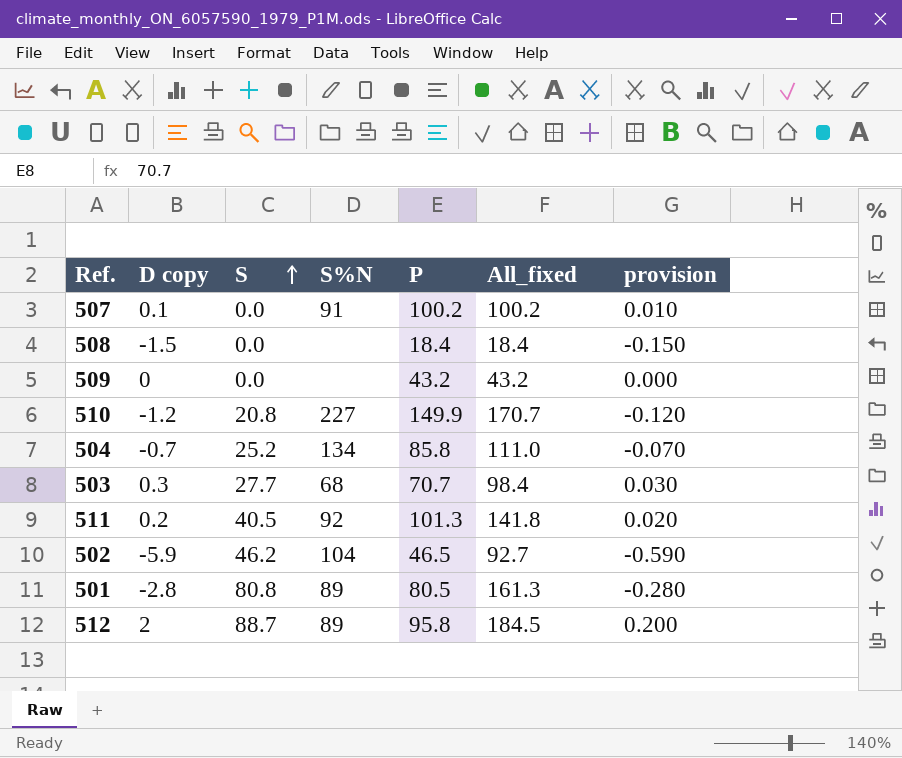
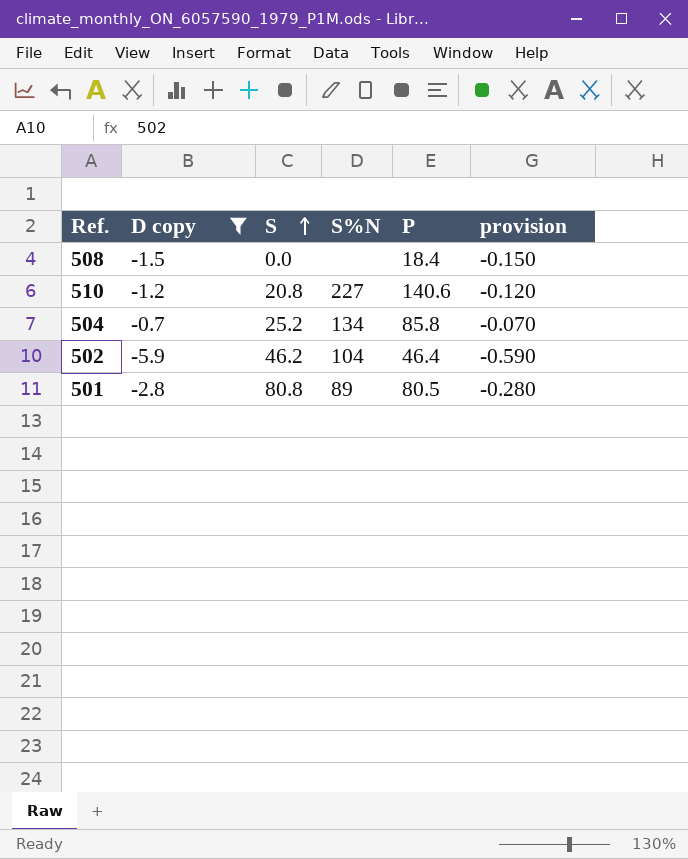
filter: none -> D copy <= -0.7
column All_fixed | formula: [S] + [P] -> none
510 | P: 149.9 -> 140.6
502 | P: 46.5 -> 46.4

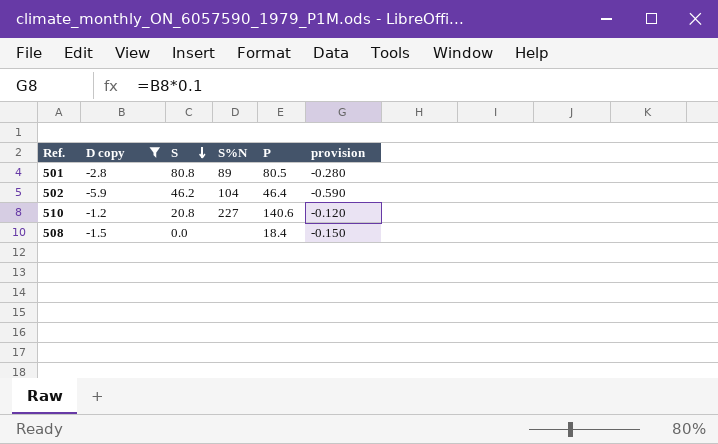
row order: S ascending -> S descending
row 504: -0.7 | 25.2 | 134 | 85.8 | -0.070 -> none

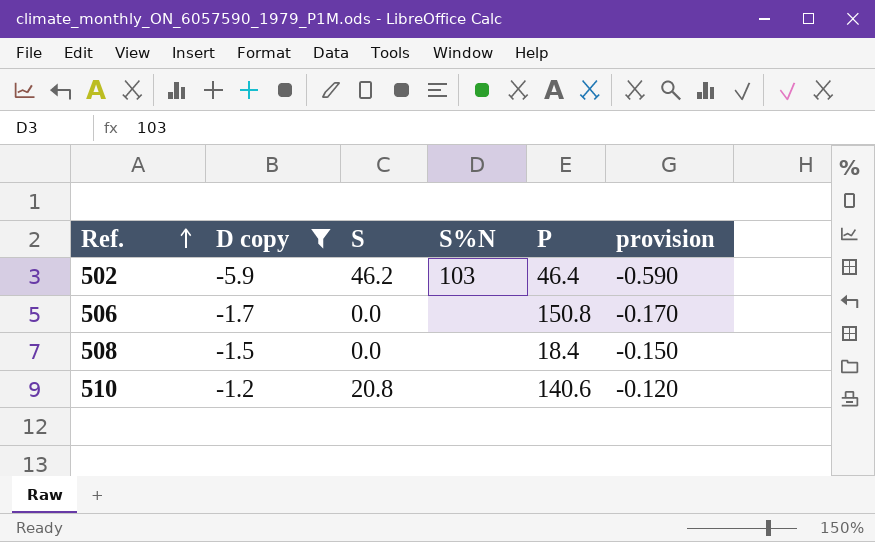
row order: S descending -> Ref. ascending
row 501: -2.8 | 80.8 | 89 | 80.5 | -0.280 -> none
502 | S%N: 104 -> 103
row 506: none -> -1.7 | 0.0 | none | 150.8 | -0.170
510 | S%N: 227 -> none

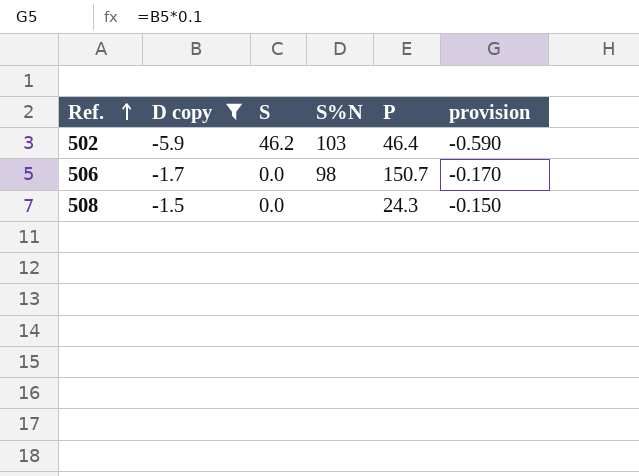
row 510: -1.2 | 20.8 | none | 140.6 | -0.120 -> none
506 | S%N: none -> 98
506 | P: 150.8 -> 150.7
508 | P: 18.4 -> 24.3

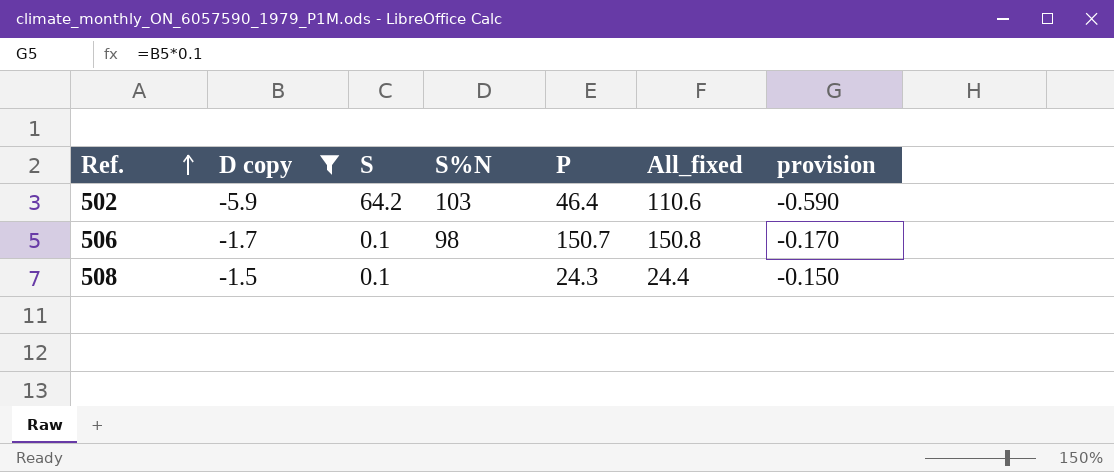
column All_fixed | formula: none -> [S] + [P]
502 | S: 46.2 -> 64.2
506 | S: 0.0 -> 0.1
508 | S: 0.0 -> 0.1

